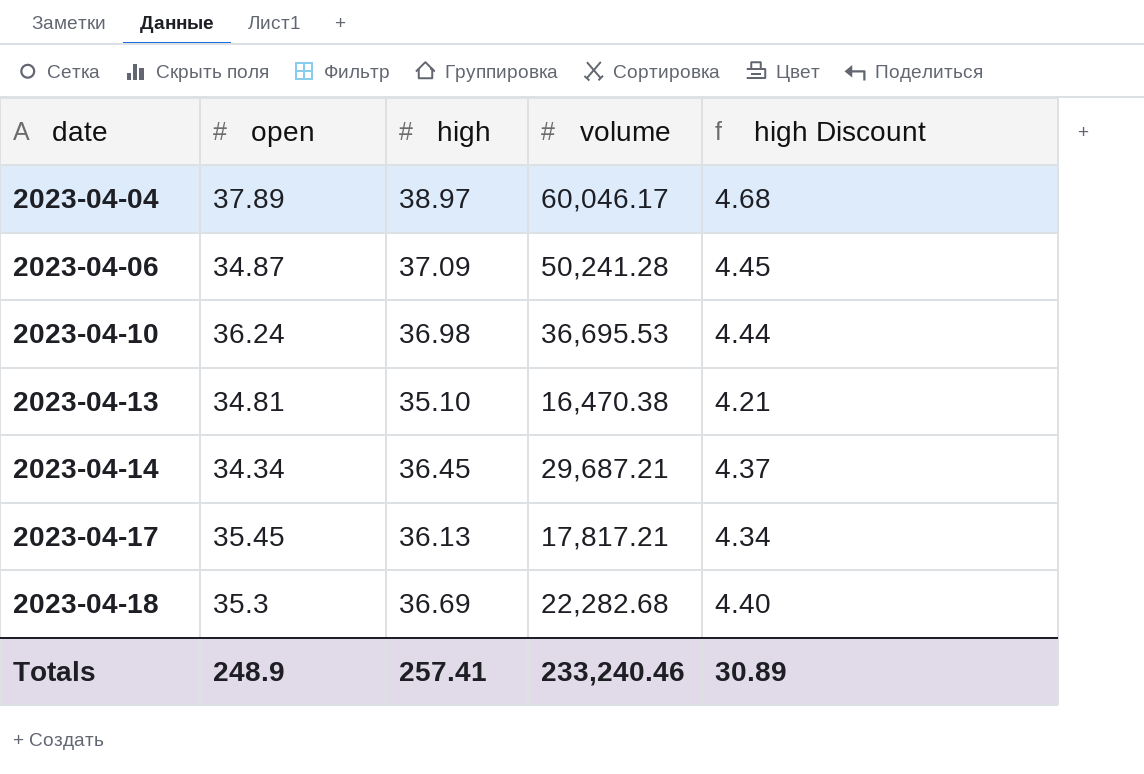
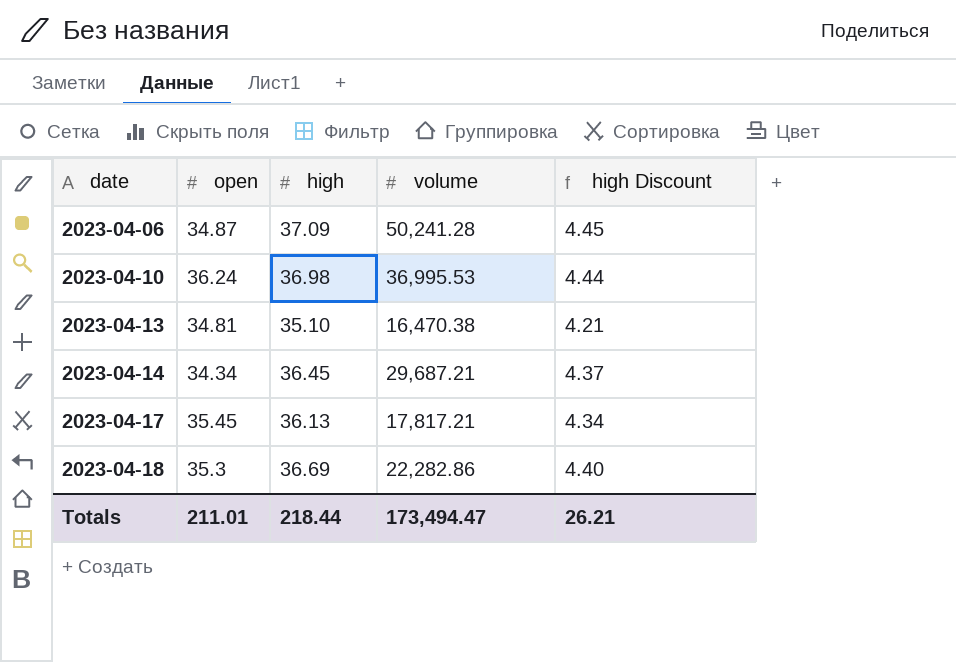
row 2023-04-04: 37.89 | 38.97 | 60,046.17 | 4.68 -> none
2023-04-10 | volume: 36,695.53 -> 36,995.53
2023-04-18 | volume: 22,282.68 -> 22,282.86
Totals | open: 248.9 -> 211.01
Totals | high: 257.41 -> 218.44
Totals | volume: 233,240.46 -> 173,494.47
Totals | high Discount: 30.89 -> 26.21

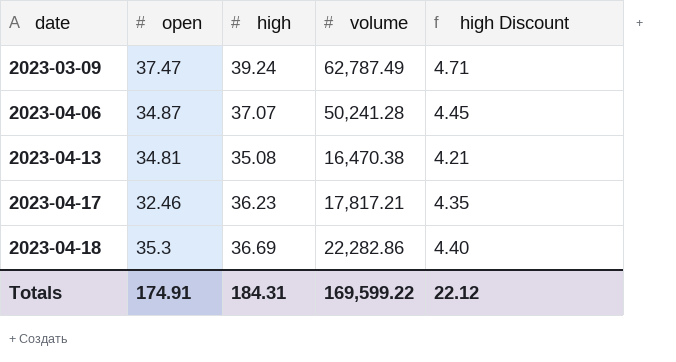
row 2023-04-10: 36.24 | 36.98 | 36,995.53 | 4.44 -> none
row 2023-04-14: 34.34 | 36.45 | 29,687.21 | 4.37 -> none
row 2023-03-09: none -> 37.47 | 39.24 | 62,787.49 | 4.71
2023-04-06 | high: 37.09 -> 37.07
2023-04-13 | high: 35.10 -> 35.08
2023-04-17 | open: 35.45 -> 32.46
2023-04-17 | high: 36.13 -> 36.23
2023-04-17 | high Discount: 4.34 -> 4.35
Totals | open: 211.01 -> 174.91
Totals | high: 218.44 -> 184.31
Totals | volume: 173,494.47 -> 169,599.22
Totals | high Discount: 26.21 -> 22.12

